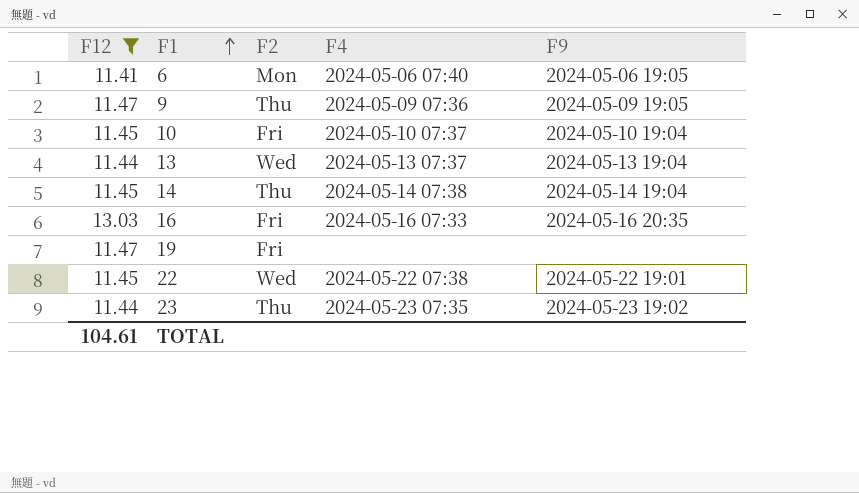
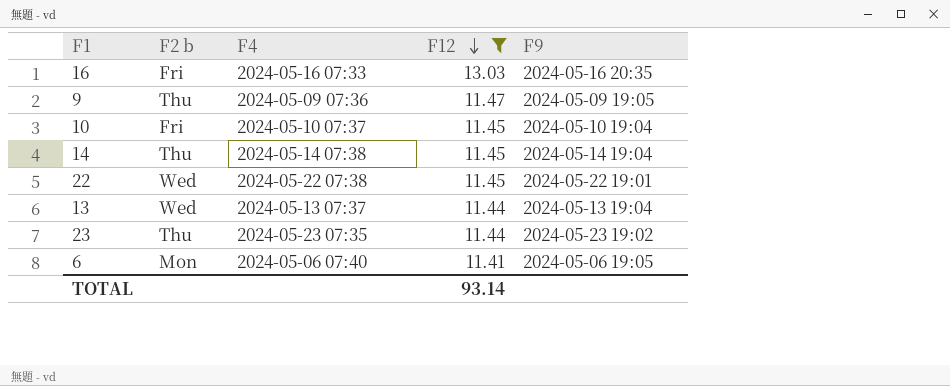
row order: F1 ascending -> F12 descending
column name: F2 -> F2 b
column F12 | position: 1 -> 4
row 19: 11.47 | Fri | none | none -> none
TOTAL | F12: 104.61 -> 93.14

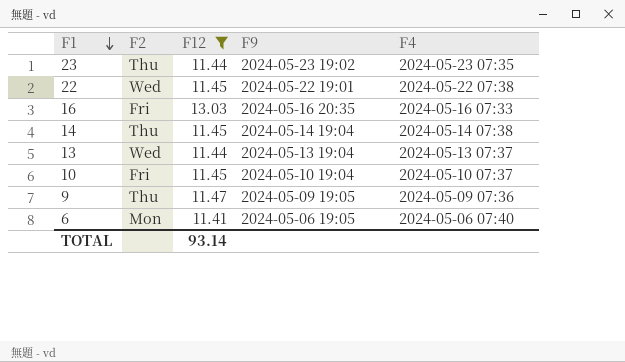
row order: F12 descending -> F1 descending
column name: F2 b -> F2
column F4 | position: 3 -> 5

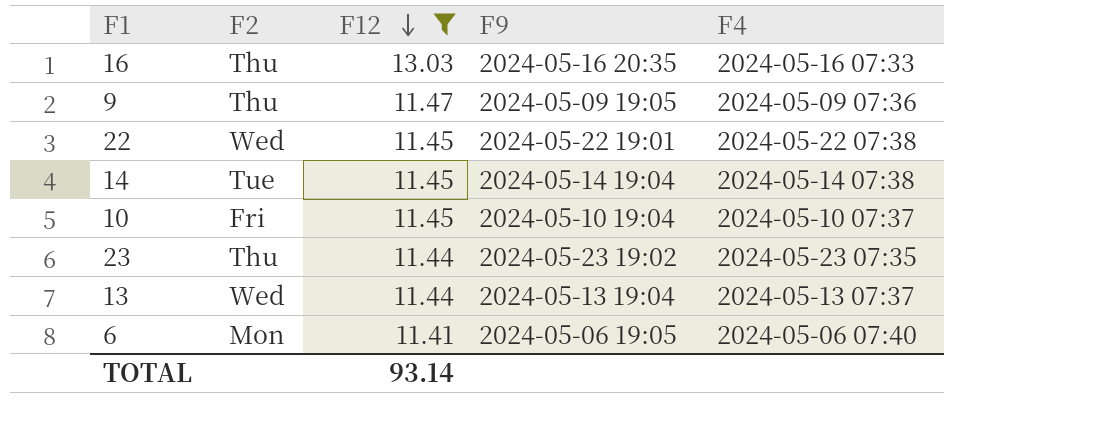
row order: F1 descending -> F12 descending
16 | F2: Fri -> Thu
14 | F2: Thu -> Tue

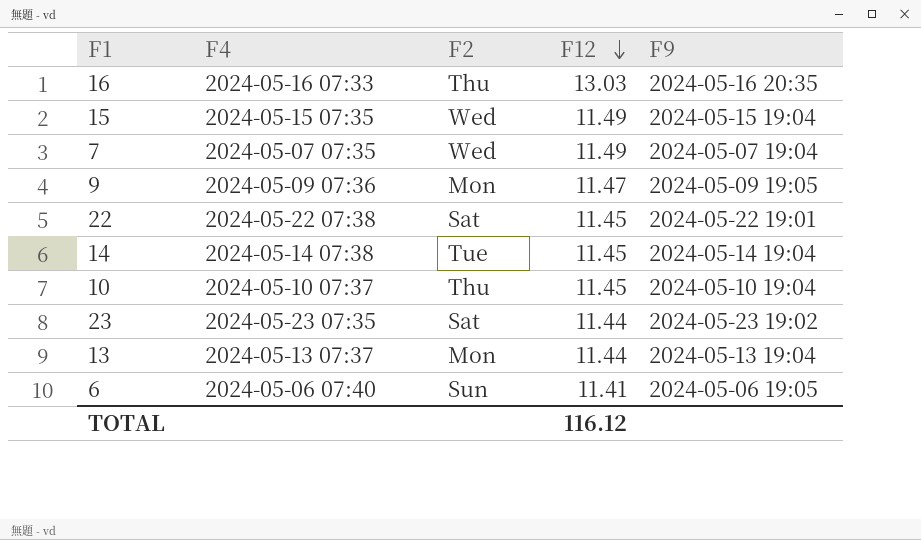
filter: F12 != 11.49 -> none
column F4 | position: 5 -> 2
9 | F2: Thu -> Mon
22 | F2: Wed -> Sat
10 | F2: Fri -> Thu
23 | F2: Thu -> Sat
13 | F2: Wed -> Mon
6 | F2: Mon -> Sun
TOTAL | F12: 93.14 -> 116.12

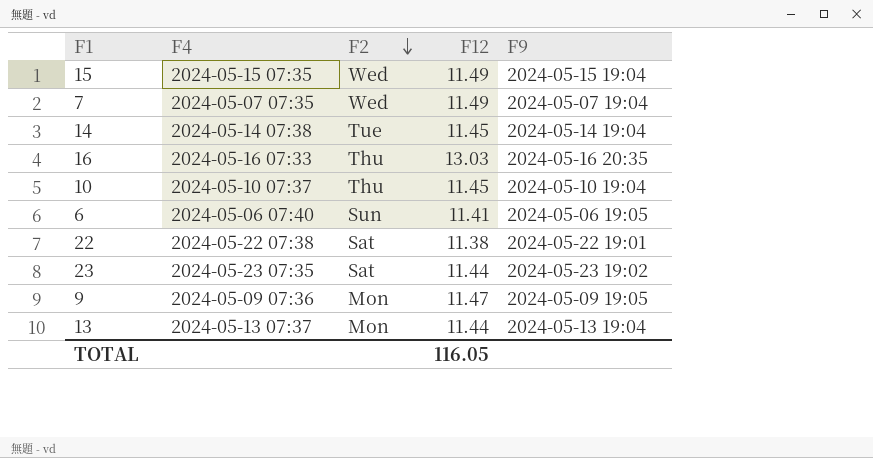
row order: F12 descending -> F2 descending
22 | F12: 11.45 -> 11.38
TOTAL | F12: 116.12 -> 116.05

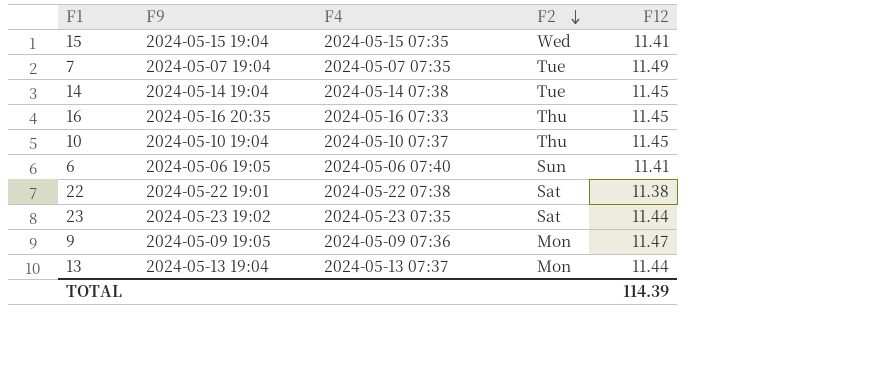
column F9 | position: 5 -> 2
15 | F12: 11.49 -> 11.41
7 | F2: Wed -> Tue
16 | F12: 13.03 -> 11.45
TOTAL | F12: 116.05 -> 114.39

